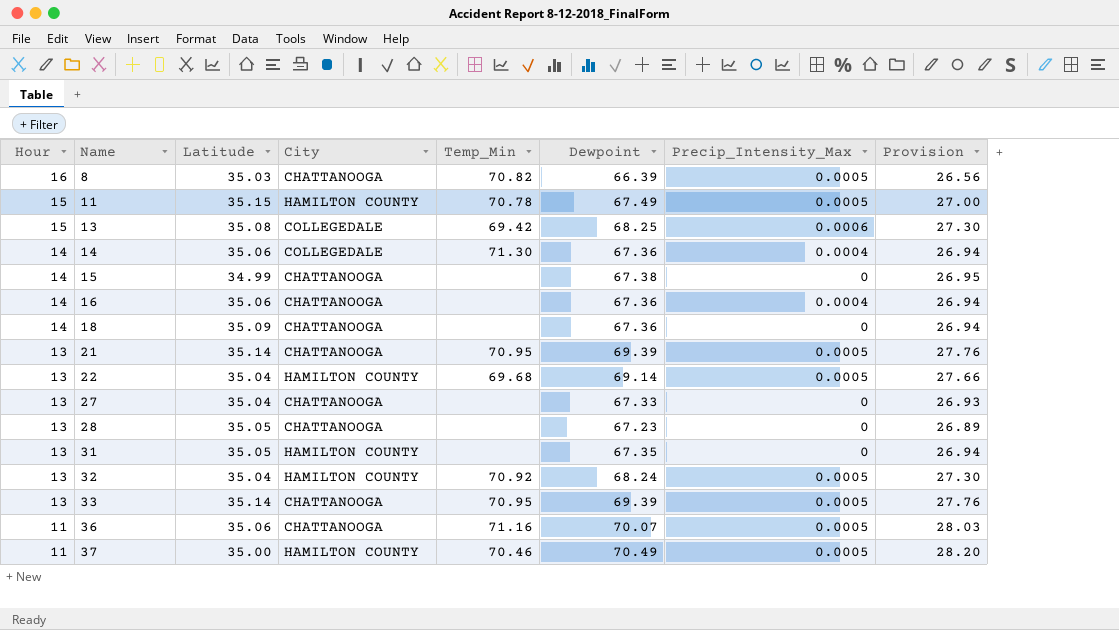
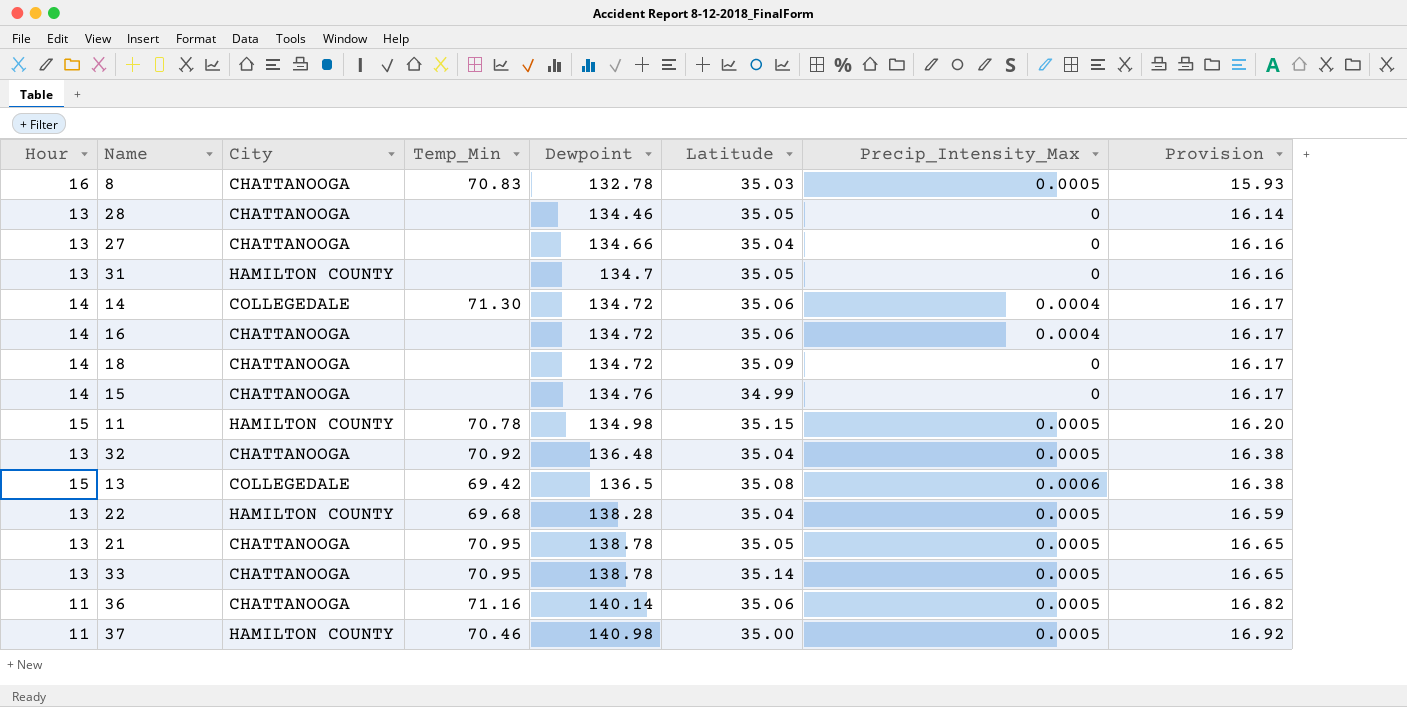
row order: Hour descending -> Dewpoint ascending
column Latitude | position: 3 -> 6
column Provision | formula: [Dewpoint] * 0.4 -> [Dewpoint] * 0.12
8 | Temp_Min: 70.82 -> 70.83
8 | Dewpoint: 66.39 -> 132.78
28 | Dewpoint: 67.23 -> 134.46
27 | Dewpoint: 67.33 -> 134.66
31 | Dewpoint: 67.35 -> 134.7
14 | Dewpoint: 67.36 -> 134.72
16 | Dewpoint: 67.36 -> 134.72
18 | Dewpoint: 67.36 -> 134.72
15 | Dewpoint: 67.38 -> 134.76
11 | Dewpoint: 67.49 -> 134.98
32 | City: HAMILTON COUNTY -> CHATTANOOGA
32 | Dewpoint: 68.24 -> 136.48
13 | Dewpoint: 68.25 -> 136.5
22 | Dewpoint: 69.14 -> 138.28
21 | Dewpoint: 69.39 -> 138.78
21 | Latitude: 35.14 -> 35.05
33 | Dewpoint: 69.39 -> 138.78
36 | Dewpoint: 70.07 -> 140.14
37 | Dewpoint: 70.49 -> 140.98

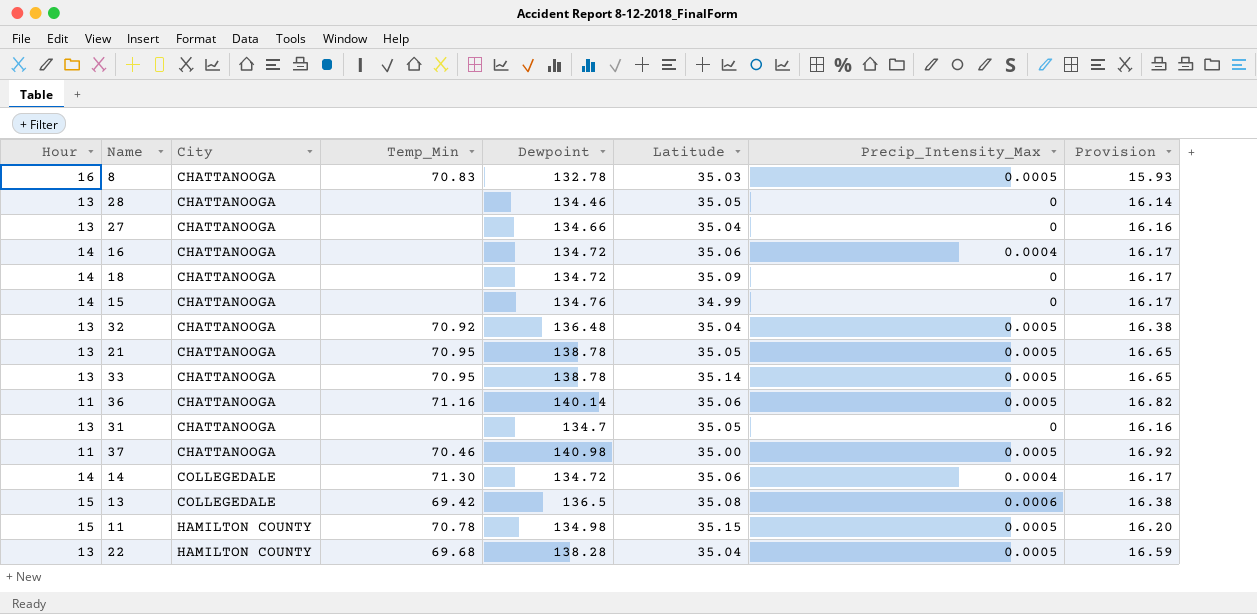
row order: Dewpoint ascending -> City ascending
31 | City: HAMILTON COUNTY -> CHATTANOOGA
37 | City: HAMILTON COUNTY -> CHATTANOOGA

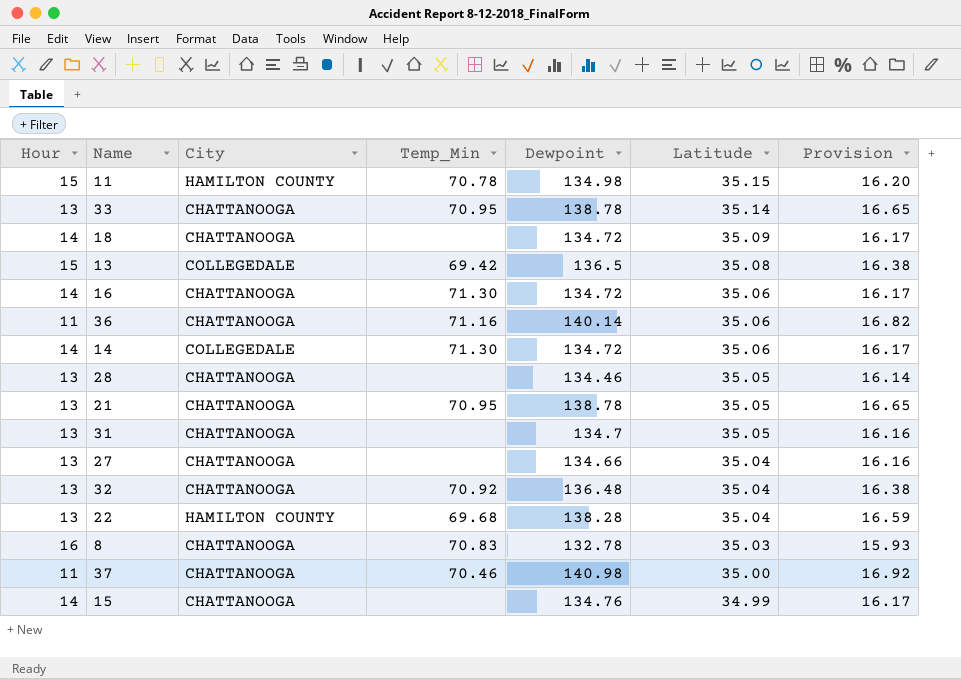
row order: City ascending -> Latitude descending
column Precip_Intensity_Max | position: 7 -> none
16 | Temp_Min: none -> 71.30

